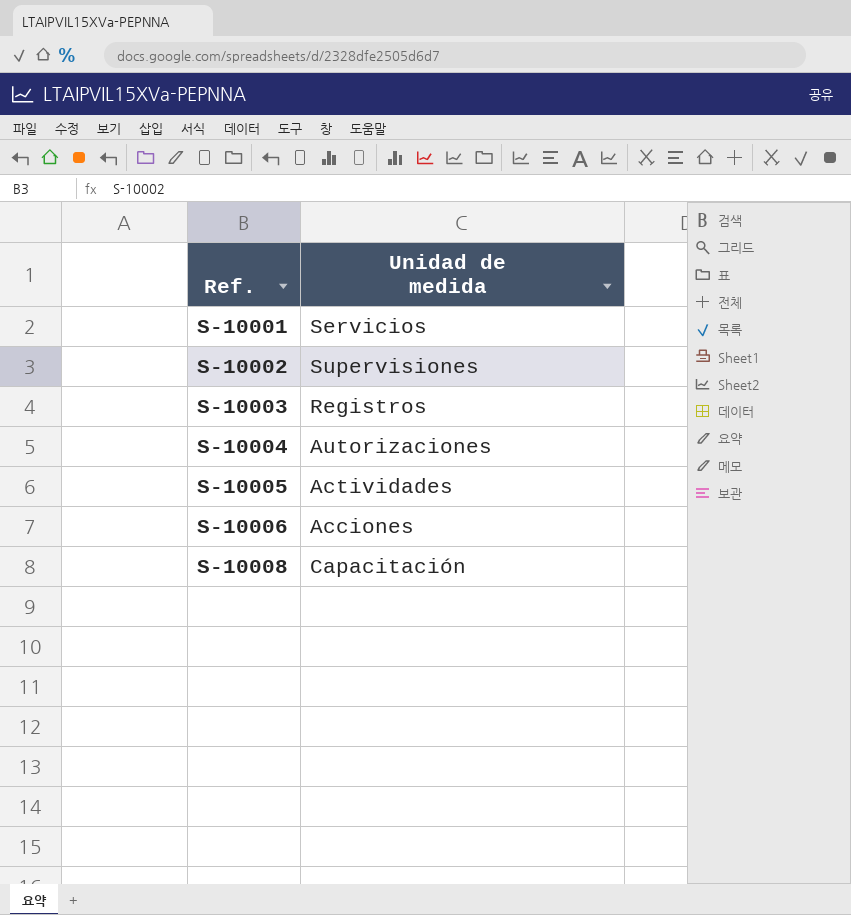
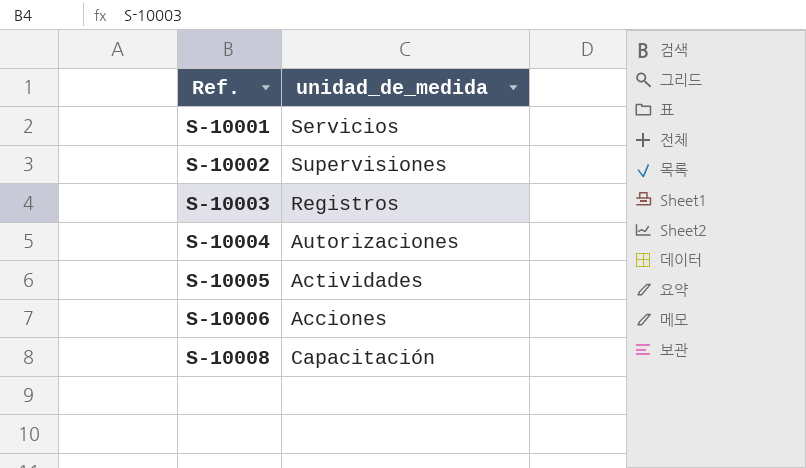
column name: Unidad de medida -> unidad_de_medida

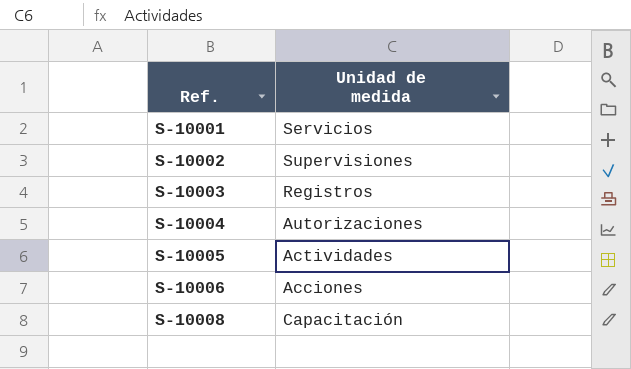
column name: unidad_de_medida -> Unidad de medida

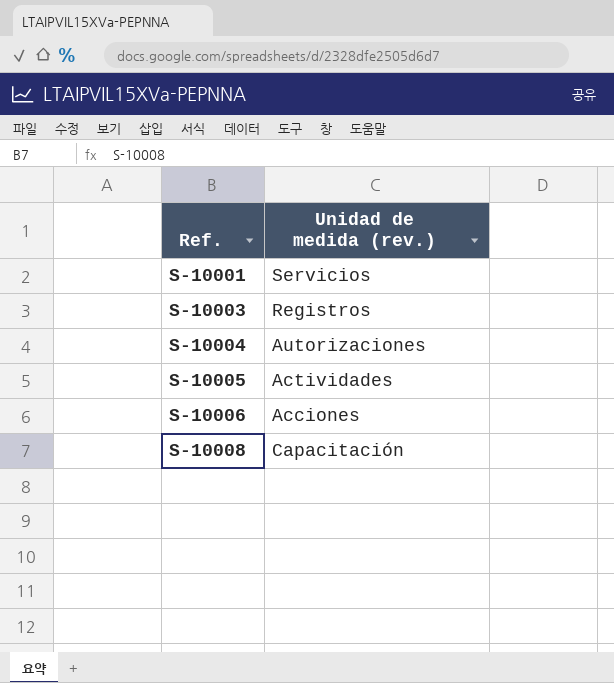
column name: Unidad de medida -> Unidad de medida (rev.)
row S-10002: Supervisiones -> none

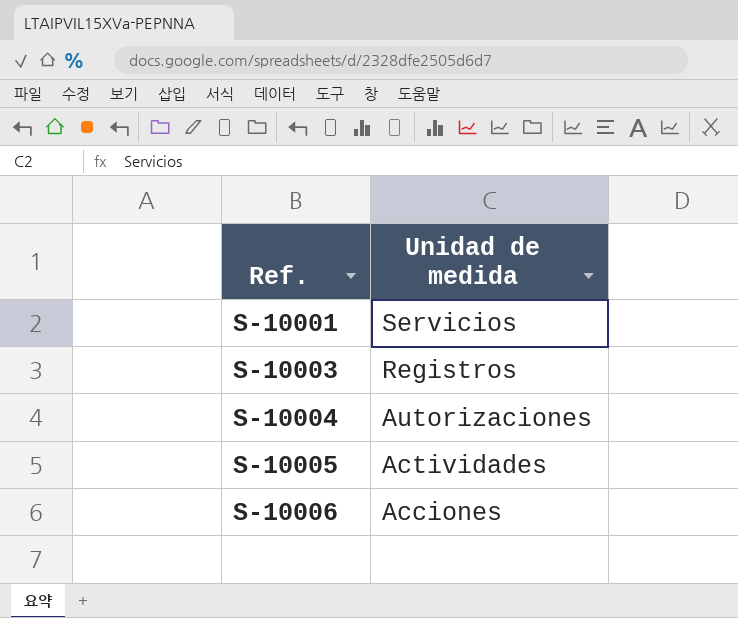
column name: Unidad de medida (rev.) -> Unidad de medida
row S-10008: Capacitación -> none

